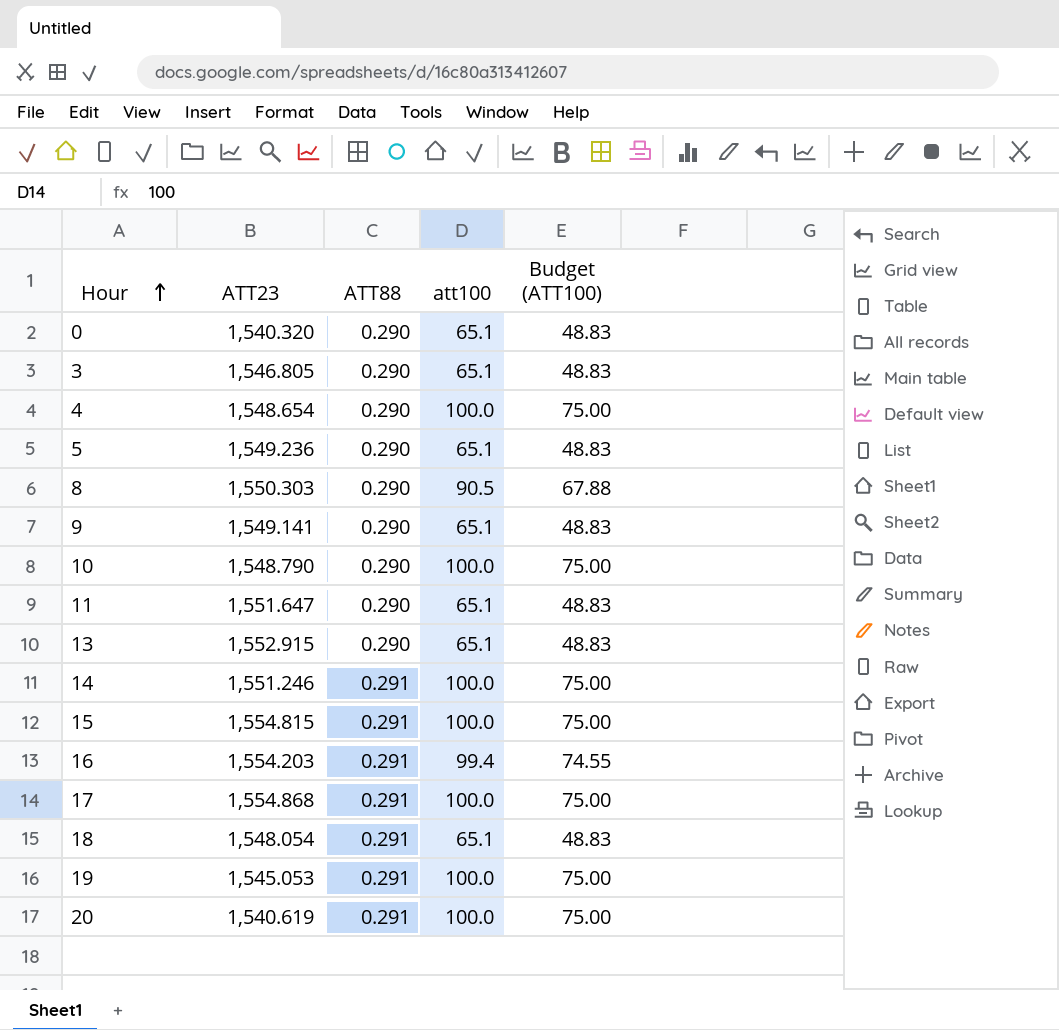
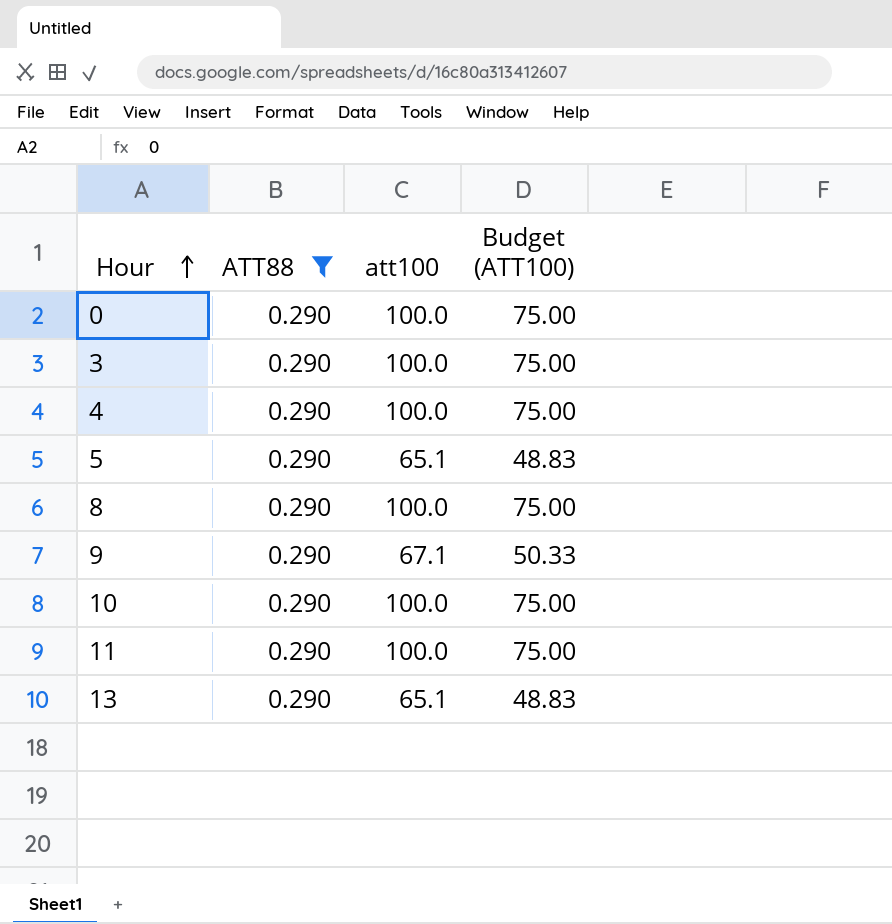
filter: none -> ATT88 = 0.290
column ATT23 | position: 2 -> none
0 | att100: 65.1 -> 100.0
0 | Budget (ATT100): 48.83 -> 75.00
3 | att100: 65.1 -> 100.0
3 | Budget (ATT100): 48.83 -> 75.00
8 | att100: 90.5 -> 100.0
8 | Budget (ATT100): 67.88 -> 75.00
9 | att100: 65.1 -> 67.1
9 | Budget (ATT100): 48.83 -> 50.33
11 | att100: 65.1 -> 100.0
11 | Budget (ATT100): 48.83 -> 75.00

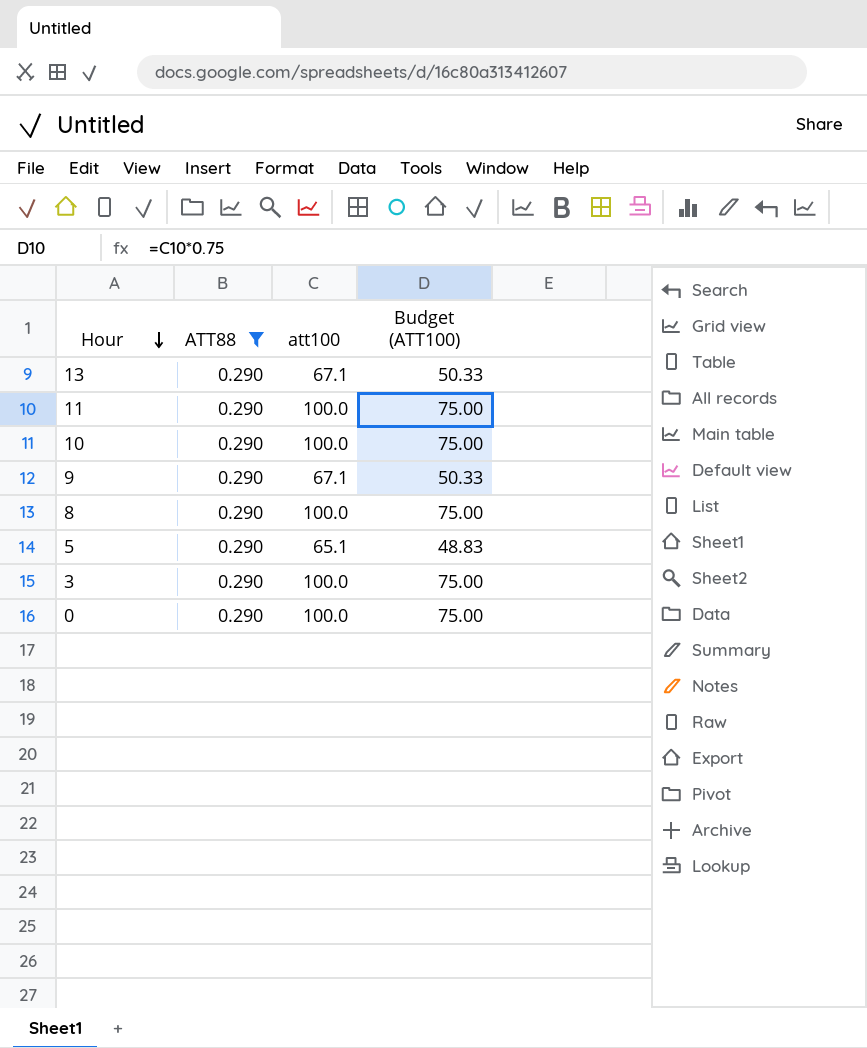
row order: Hour ascending -> Hour descending
row 4: 0.290 | 100.0 | 75.00 -> none
13 | att100: 65.1 -> 67.1
13 | Budget (ATT100): 48.83 -> 50.33

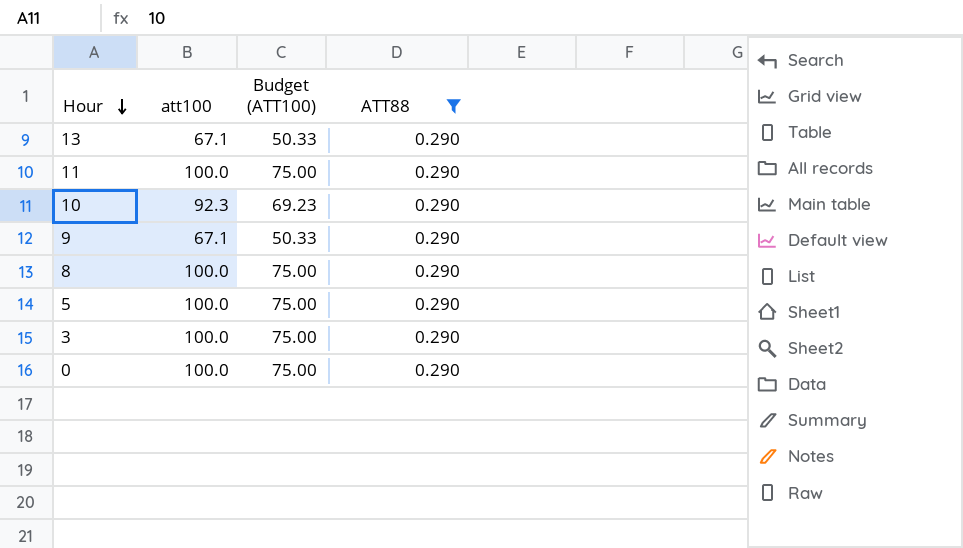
column ATT88 | position: 2 -> 4
10 | att100: 100.0 -> 92.3
10 | Budget (ATT100): 75.00 -> 69.23
5 | att100: 65.1 -> 100.0
5 | Budget (ATT100): 48.83 -> 75.00

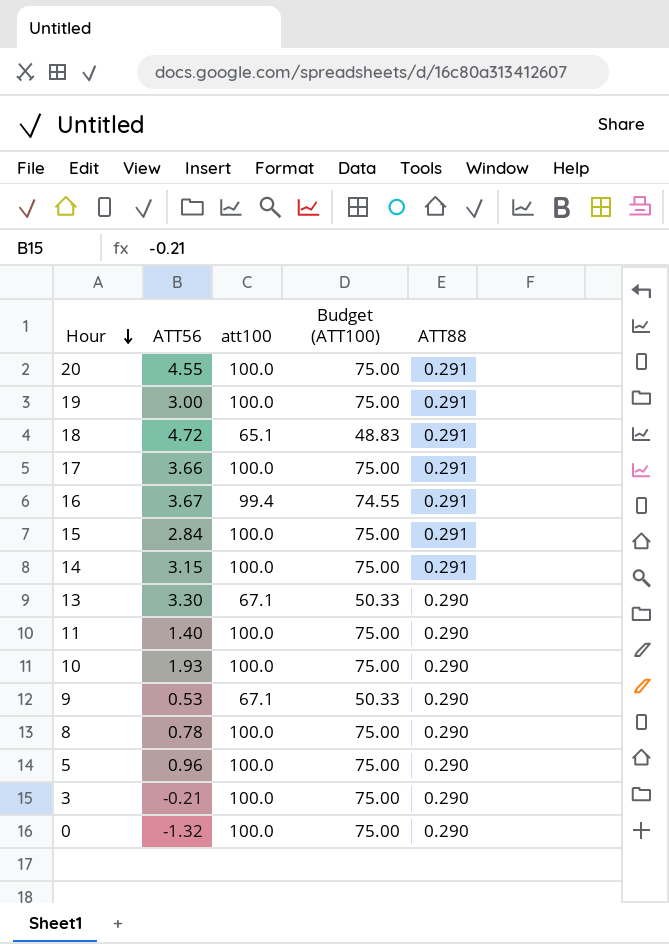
filter: ATT88 = 0.290 -> none
column ATT56 | position: none -> 2
10 | att100: 92.3 -> 100.0
10 | Budget (ATT100): 69.23 -> 75.00

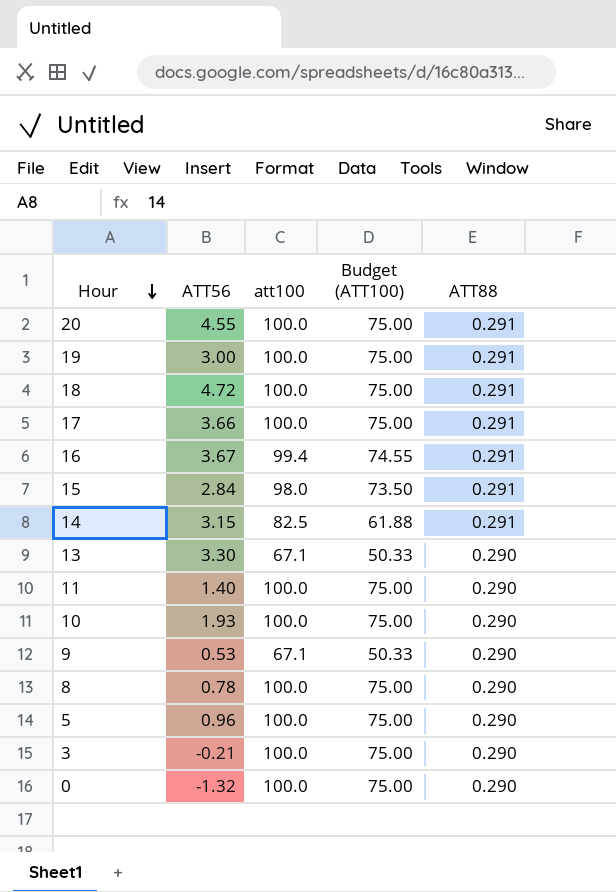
18 | att100: 65.1 -> 100.0
18 | Budget (ATT100): 48.83 -> 75.00
15 | att100: 100.0 -> 98.0
15 | Budget (ATT100): 75.00 -> 73.50
14 | att100: 100.0 -> 82.5
14 | Budget (ATT100): 75.00 -> 61.88

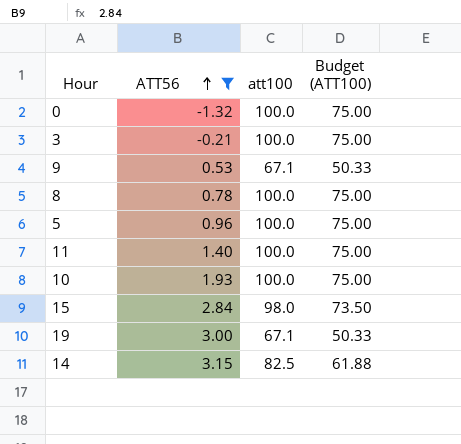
filter: none -> ATT56 <= 3.15
row order: Hour descending -> ATT56 ascending
column ATT88 | position: 5 -> none
19 | att100: 100.0 -> 67.1
19 | Budget (ATT100): 75.00 -> 50.33

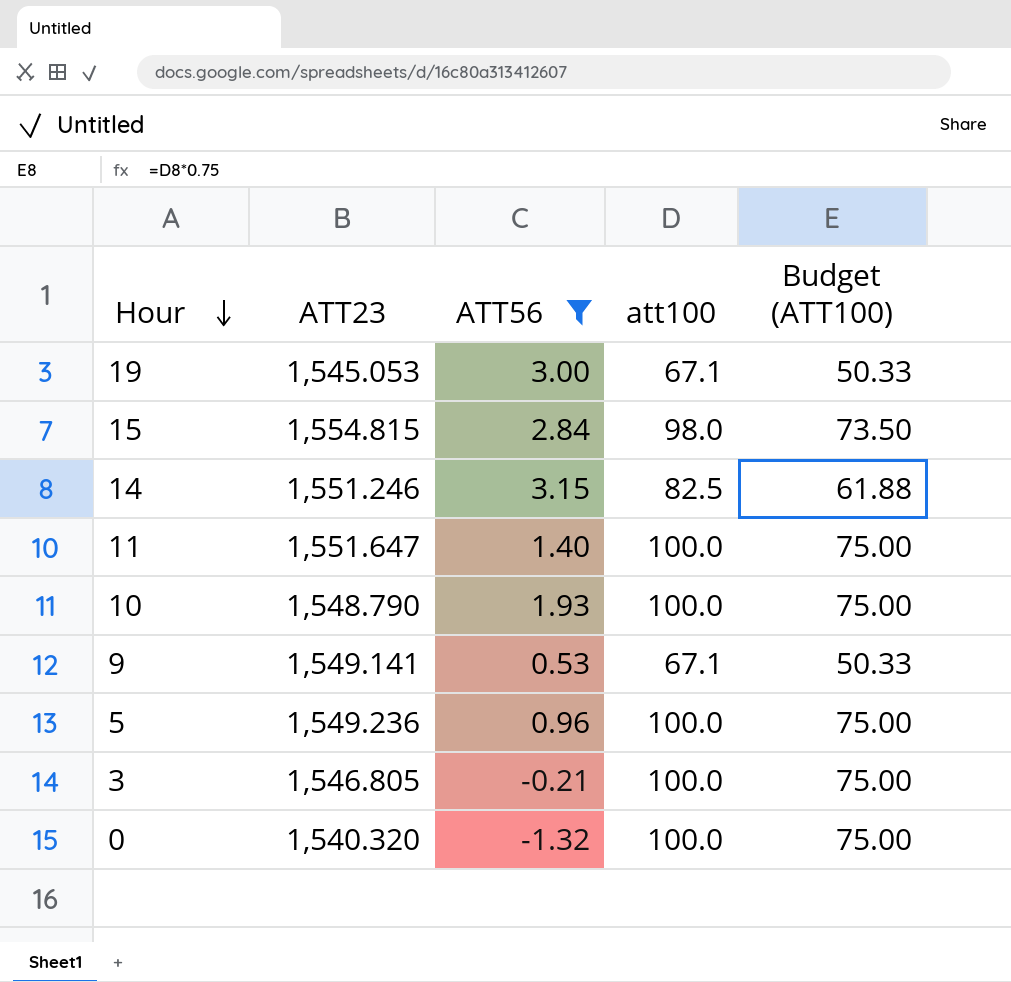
row order: ATT56 ascending -> Hour descending
column ATT23 | position: none -> 2
row 8: 0.78 | 100.0 | 75.00 -> none

